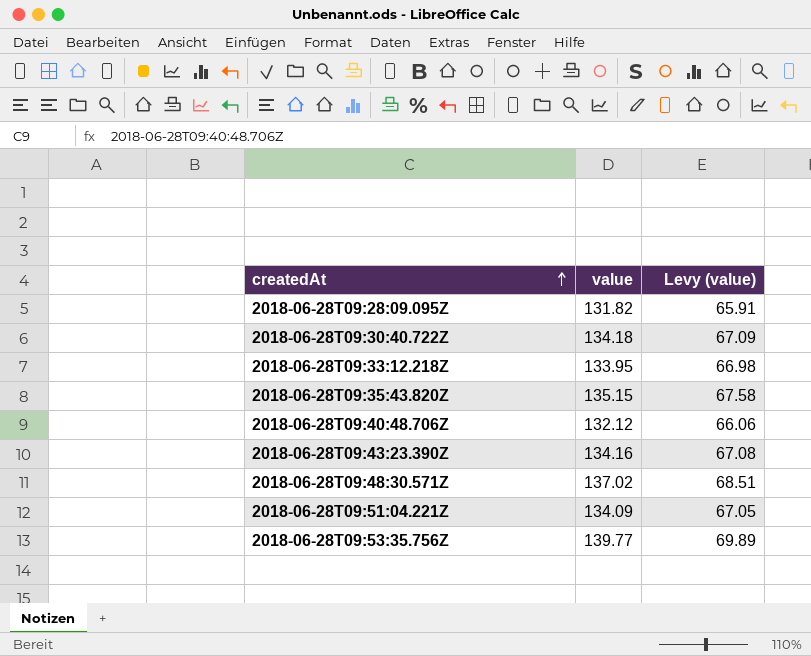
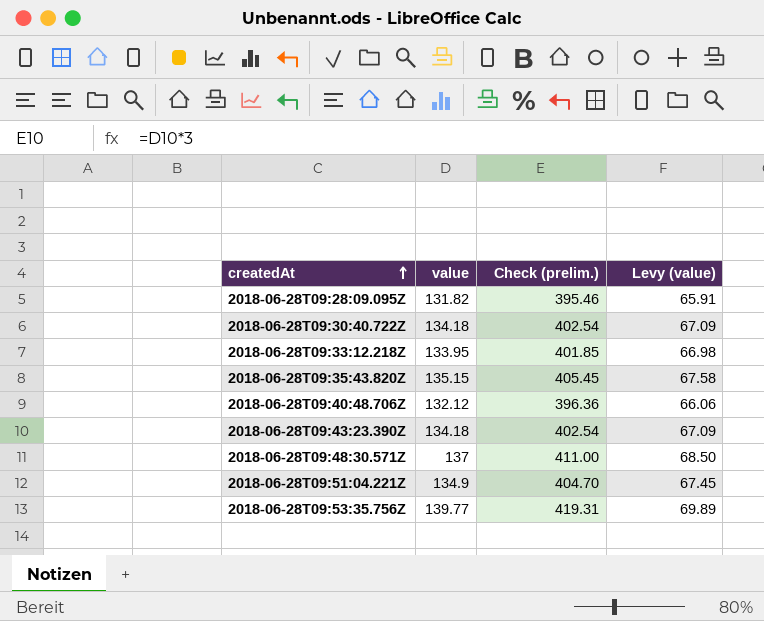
column Check (prelim.) | formula: none -> [value] * 3
2018-06-28T09:43:23.390Z | value: 134.16 -> 134.18
2018-06-28T09:43:23.390Z | Levy (value): 67.08 -> 67.09
2018-06-28T09:48:30.571Z | value: 137.02 -> 137
2018-06-28T09:48:30.571Z | Levy (value): 68.51 -> 68.50
2018-06-28T09:51:04.221Z | value: 134.09 -> 134.9
2018-06-28T09:51:04.221Z | Levy (value): 67.05 -> 67.45

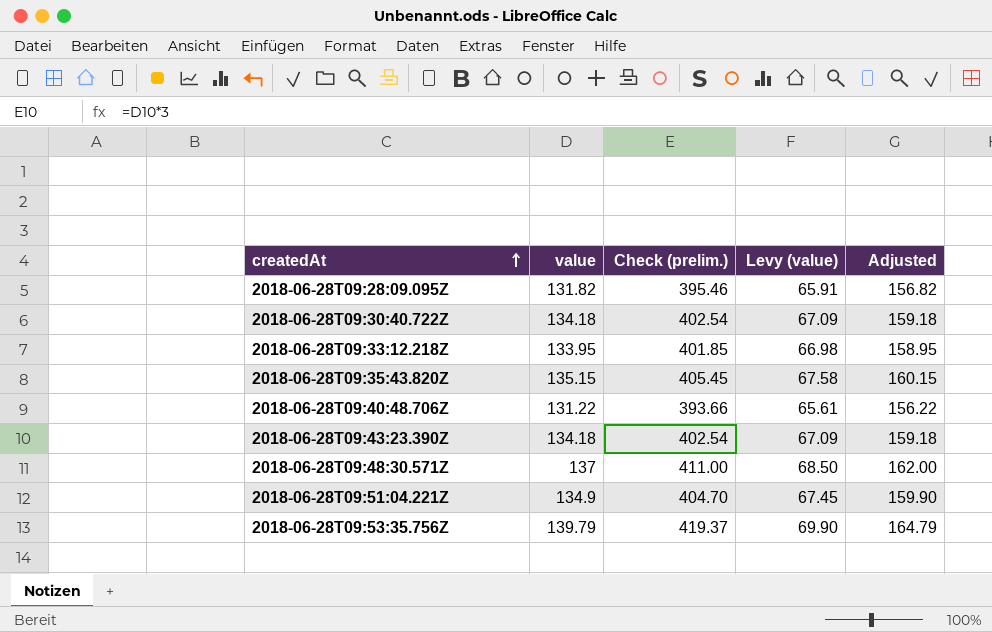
column Adjusted | formula: none -> [value] + 25
2018-06-28T09:40:48.706Z | value: 132.12 -> 131.22
2018-06-28T09:40:48.706Z | Check (prelim.): 396.36 -> 393.66
2018-06-28T09:40:48.706Z | Levy (value): 66.06 -> 65.61
2018-06-28T09:53:35.756Z | value: 139.77 -> 139.79
2018-06-28T09:53:35.756Z | Check (prelim.): 419.31 -> 419.37
2018-06-28T09:53:35.756Z | Levy (value): 69.89 -> 69.90

